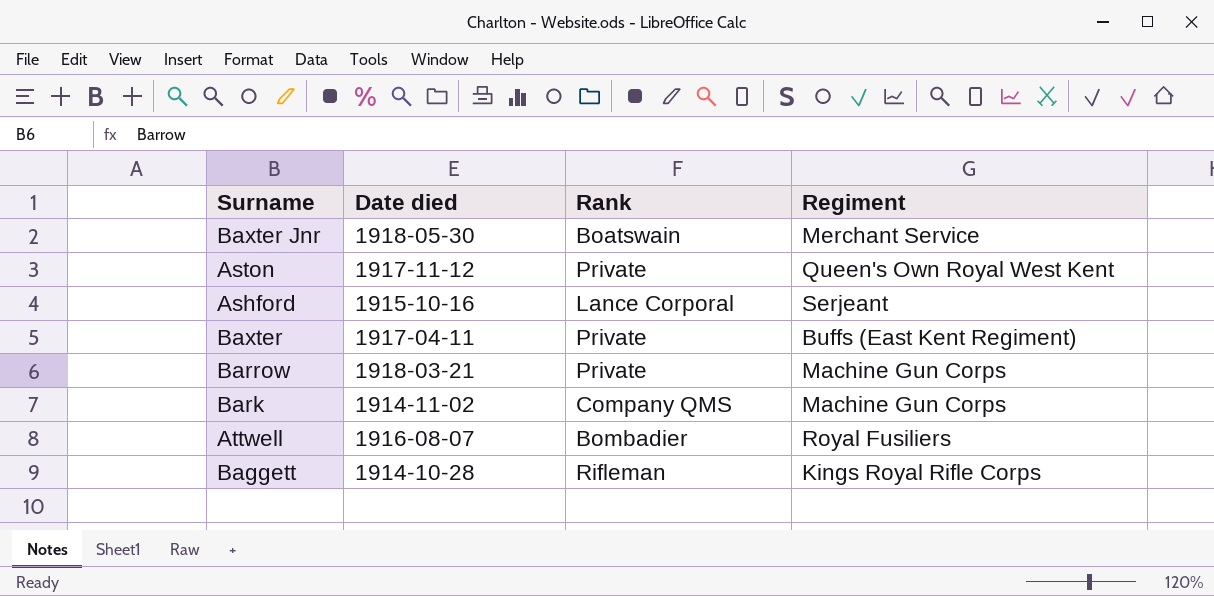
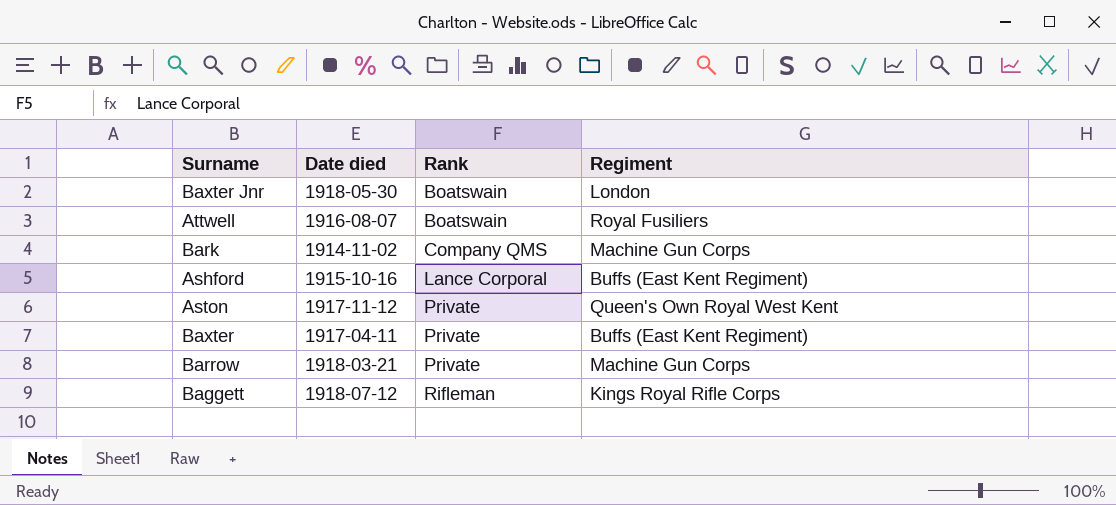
row order: none -> Rank ascending
Baxter Jnr | Regiment: Merchant Service -> London
Attwell | Rank: Bombadier -> Boatswain
Ashford | Regiment: Serjeant -> Buffs (East Kent Regiment)
Baggett | Date died: 1914-10-28 -> 1918-07-12

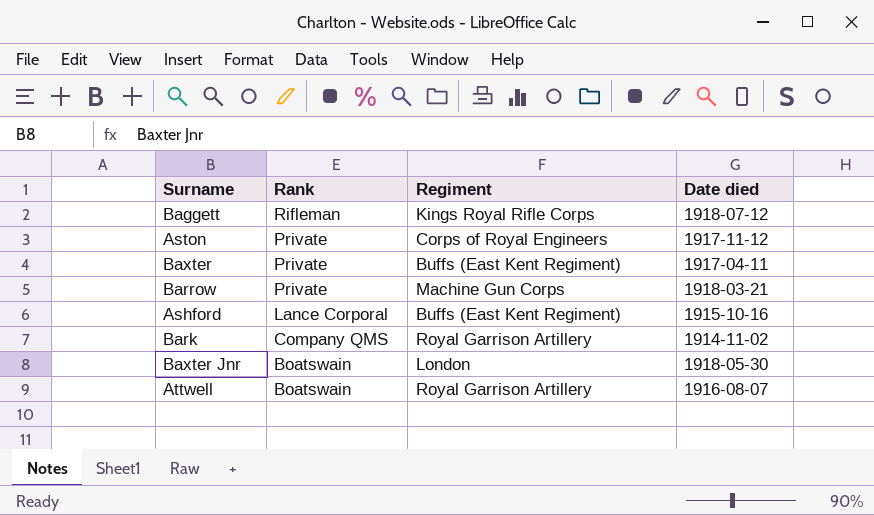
row order: Rank ascending -> Rank descending
column Date died | position: 2 -> 4
Aston | Regiment: Queen's Own Royal West Kent -> Corps of Royal Engineers
Bark | Regiment: Machine Gun Corps -> Royal Garrison Artillery
Attwell | Regiment: Royal Fusiliers -> Royal Garrison Artillery

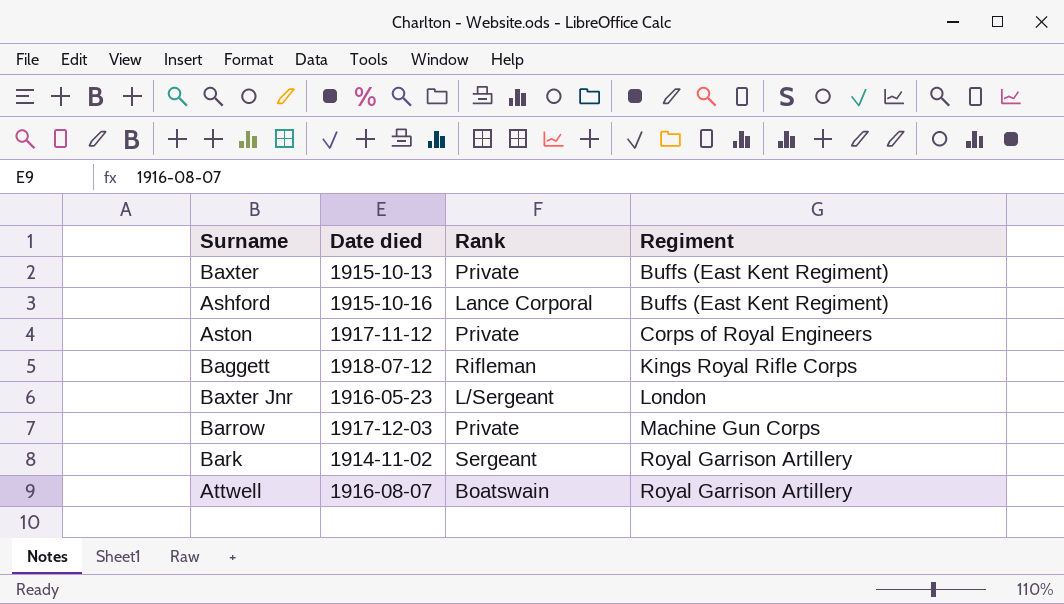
row order: Rank descending -> Regiment ascending
column Date died | position: 4 -> 2
Baxter | Date died: 1917-04-11 -> 1915-10-13
Baxter Jnr | Date died: 1918-05-30 -> 1916-05-23
Baxter Jnr | Rank: Boatswain -> L/Sergeant
Barrow | Date died: 1918-03-21 -> 1917-12-03
Bark | Rank: Company QMS -> Sergeant

